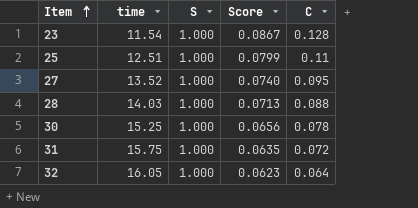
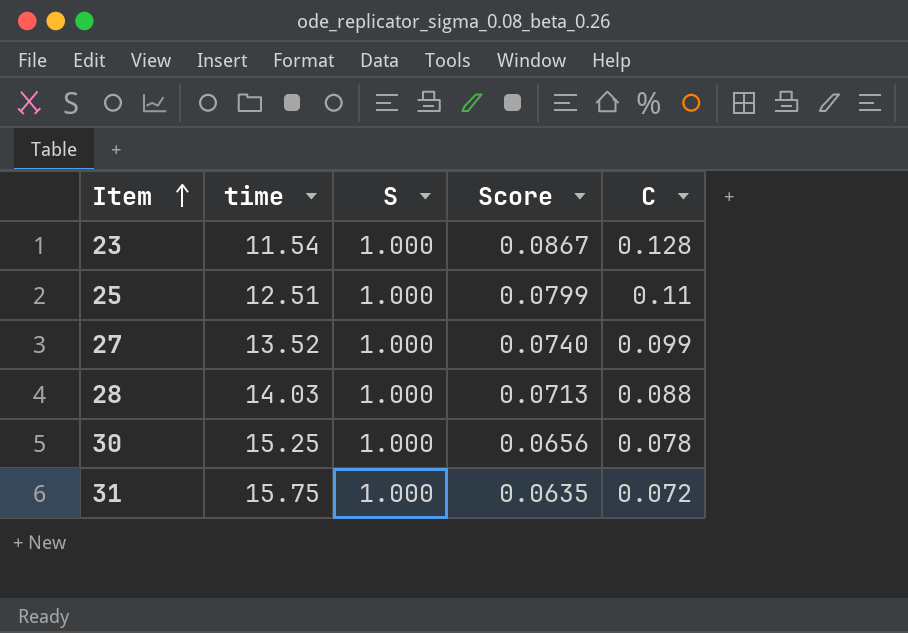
row 32: 16.05 | 1.000 | 0.0623 | 0.064 -> none
27 | C: 0.095 -> 0.099

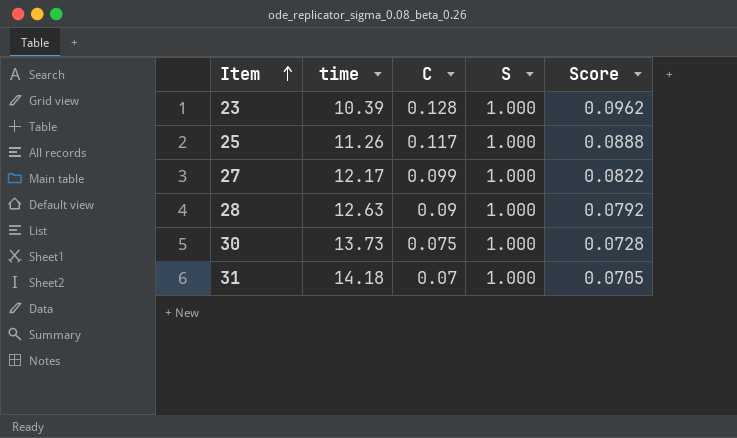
column C | position: 5 -> 3
23 | time: 11.54 -> 10.39
23 | Score: 0.0867 -> 0.0962
25 | time: 12.51 -> 11.26
25 | C: 0.11 -> 0.117
25 | Score: 0.0799 -> 0.0888
27 | time: 13.52 -> 12.17
27 | Score: 0.0740 -> 0.0822
28 | time: 14.03 -> 12.63
28 | C: 0.088 -> 0.09
28 | Score: 0.0713 -> 0.0792
30 | time: 15.25 -> 13.73
30 | C: 0.078 -> 0.075
30 | Score: 0.0656 -> 0.0728
31 | time: 15.75 -> 14.18
31 | C: 0.072 -> 0.07
31 | Score: 0.0635 -> 0.0705

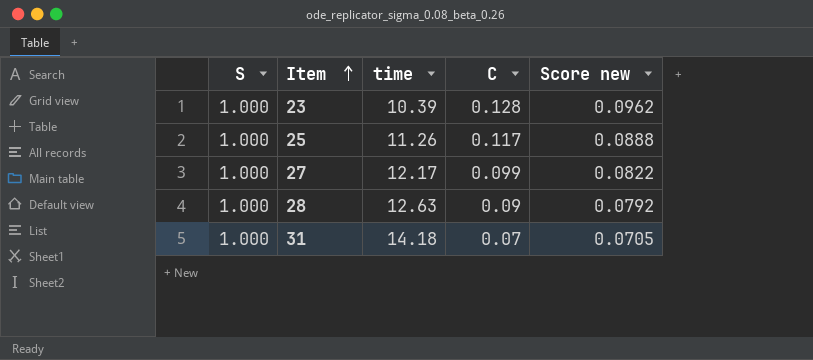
column S | position: 4 -> 1
column name: Score -> Score new
row 30: 13.73 | 0.075 | 1.000 | 0.0728 -> none

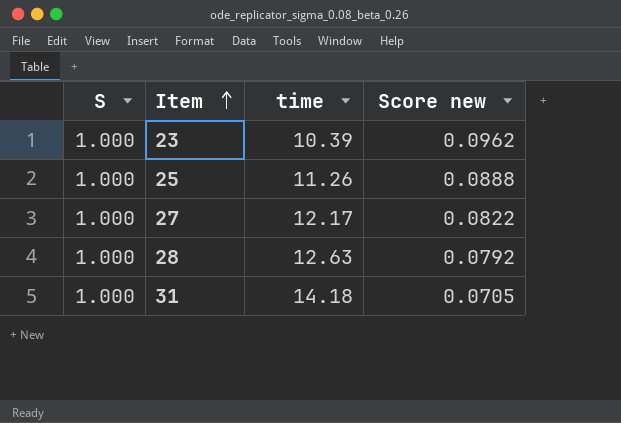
column C | position: 4 -> none

